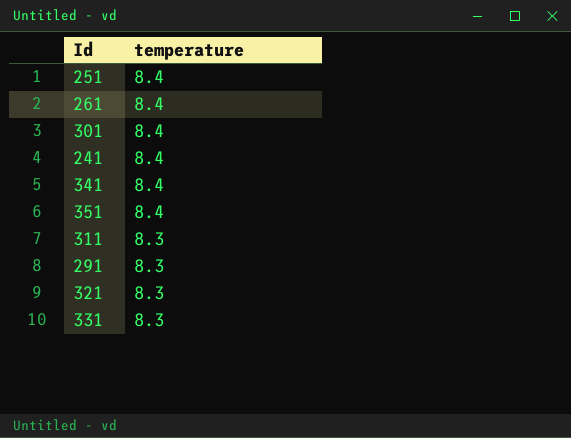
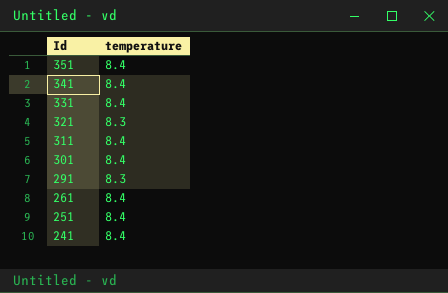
row order: temperature descending -> Id descending
331 | temperature: 8.3 -> 8.4
311 | temperature: 8.3 -> 8.4

